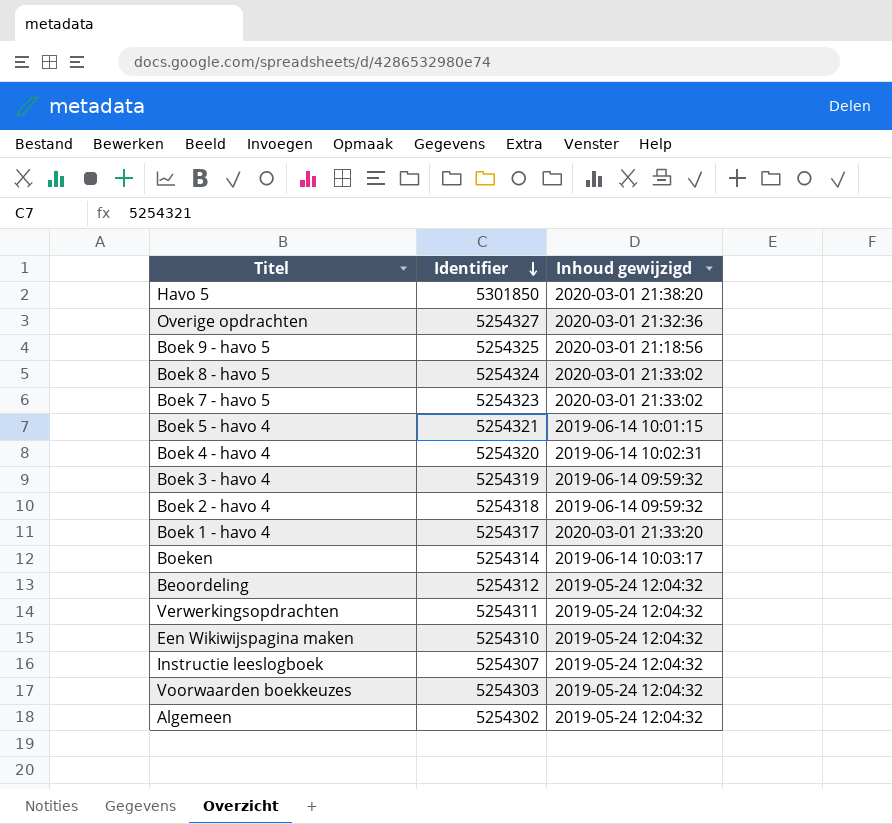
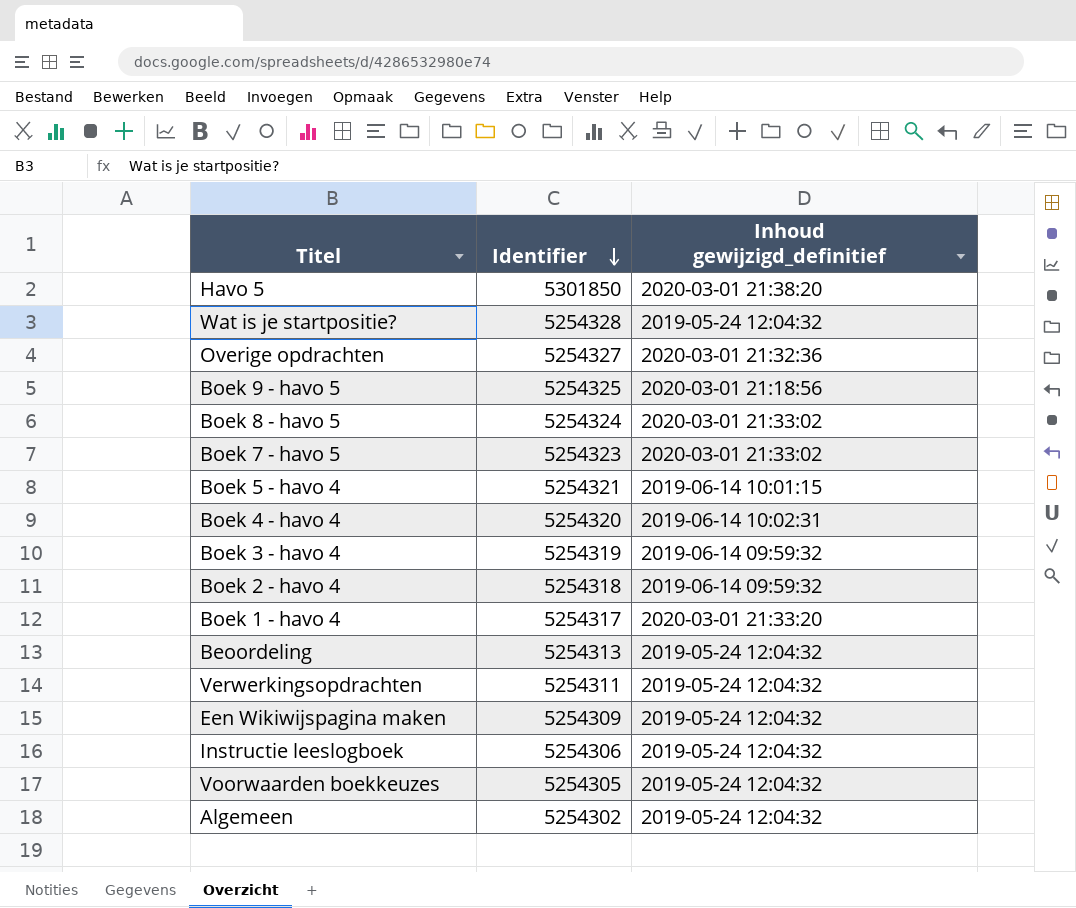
column name: Inhoud gewijzigd -> Inhoud gewijzigd_definitief
row Boeken: 5254314 | 2019-06-14 10:03:17 -> none
row Wat is je startpositie?: none -> 5254328 | 2019-05-24 12:04:32
Beoordeling | Identifier: 5254312 -> 5254313
Een Wikiwijspagina maken | Identifier: 5254310 -> 5254309
Instructie leeslogboek | Identifier: 5254307 -> 5254306
Voorwaarden boekkeuzes | Identifier: 5254303 -> 5254305

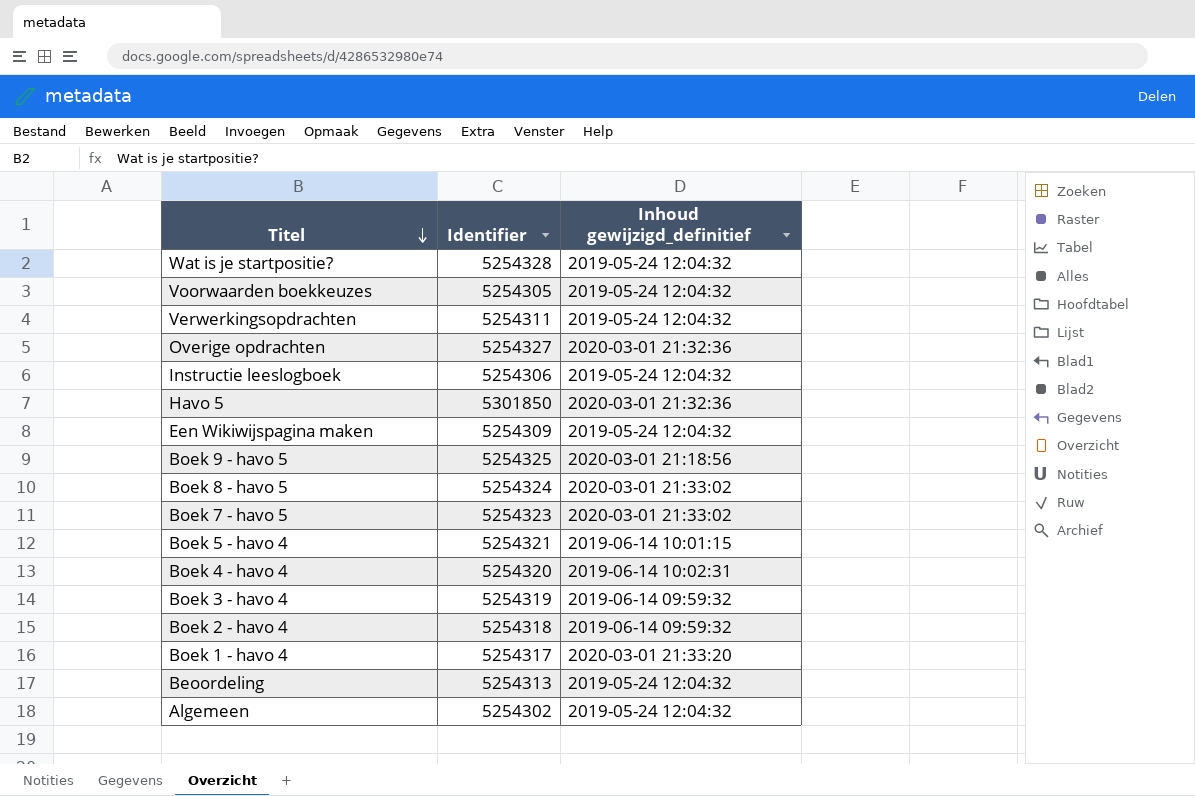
row order: Identifier descending -> Titel descending
Havo 5 | Inhoud gewijzigd_definitief: 2020-03-01 21:38:20 -> 2020-03-01 21:32:36

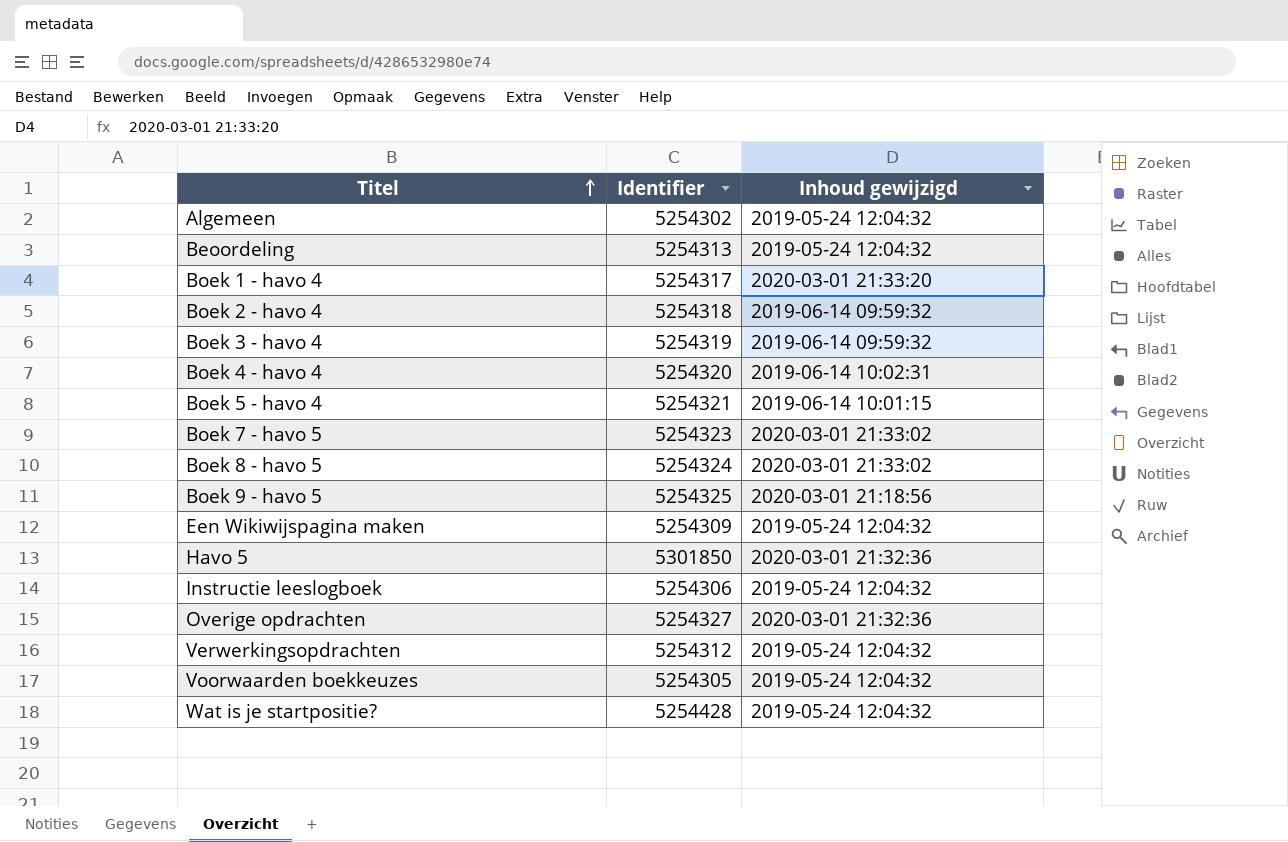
row order: Titel descending -> Titel ascending
column name: Inhoud gewijzigd_definitief -> Inhoud gewijzigd
Verwerkingsopdrachten | Identifier: 5254311 -> 5254312
Wat is je startpositie? | Identifier: 5254328 -> 5254428

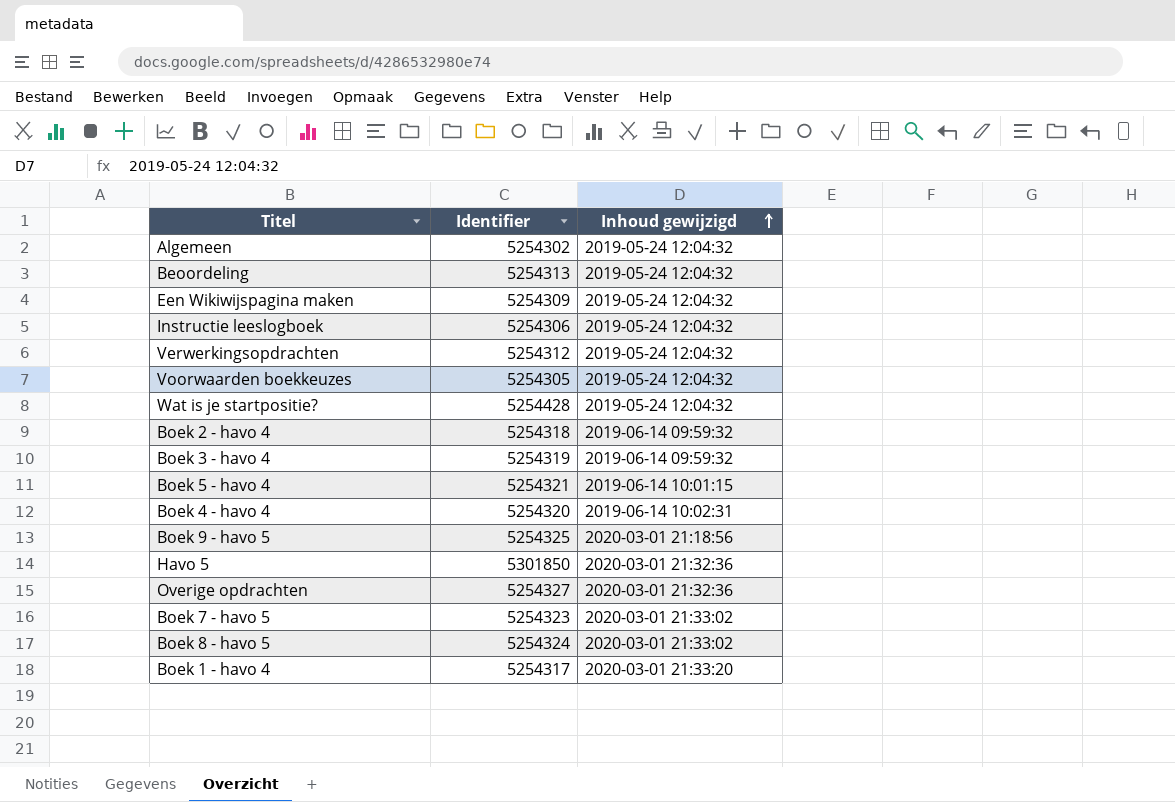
row order: Titel ascending -> Inhoud gewijzigd ascending

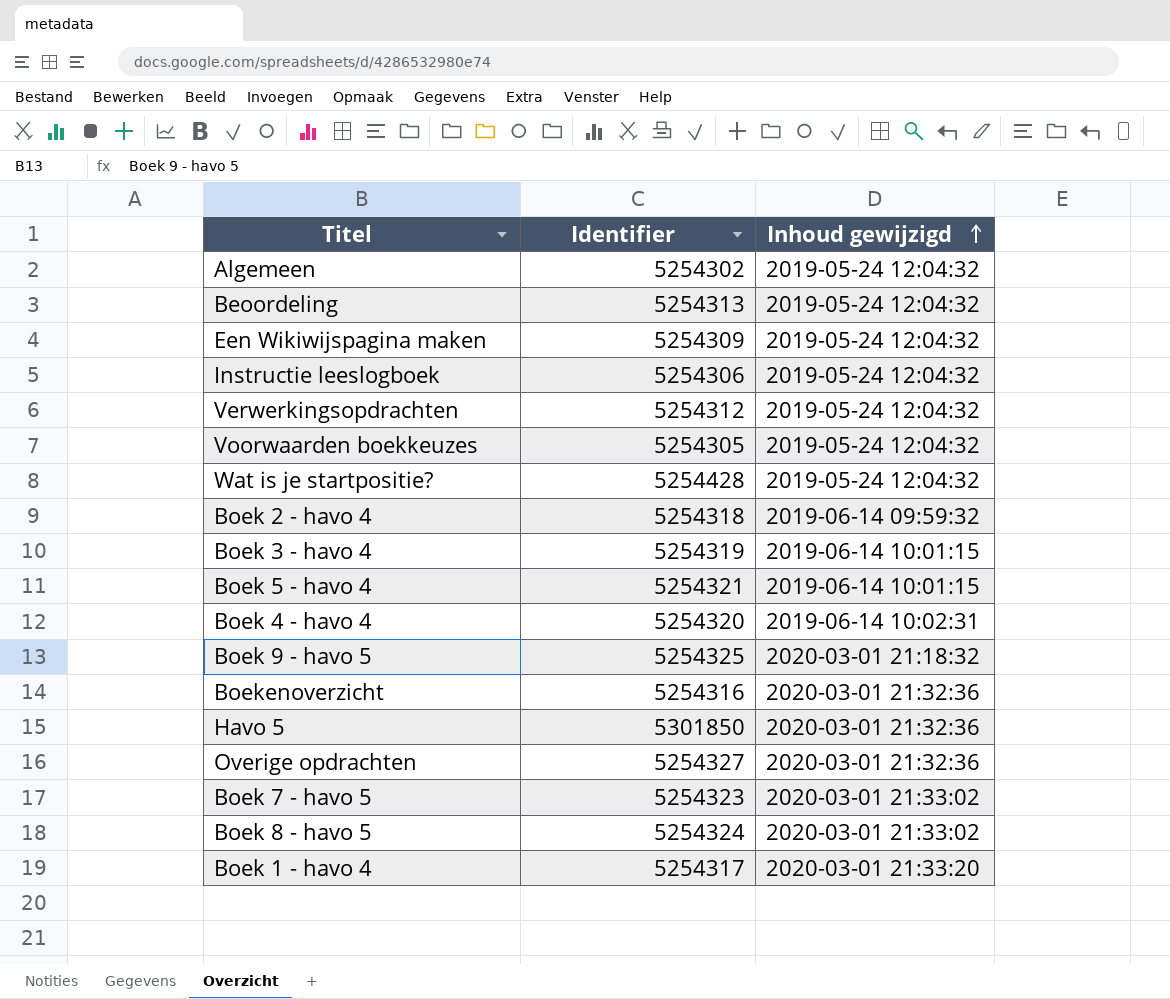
Boek 3 - havo 4 | Inhoud gewijzigd: 2019-06-14 09:59:32 -> 2019-06-14 10:01:15
Boek 9 - havo 5 | Inhoud gewijzigd: 2020-03-01 21:18:56 -> 2020-03-01 21:18:32
row Boekenoverzicht: none -> 5254316 | 2020-03-01 21:32:36

